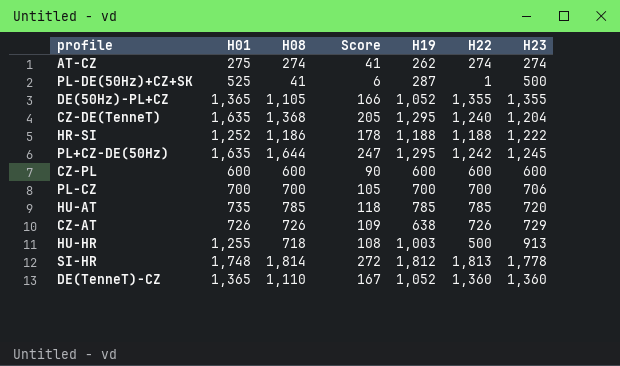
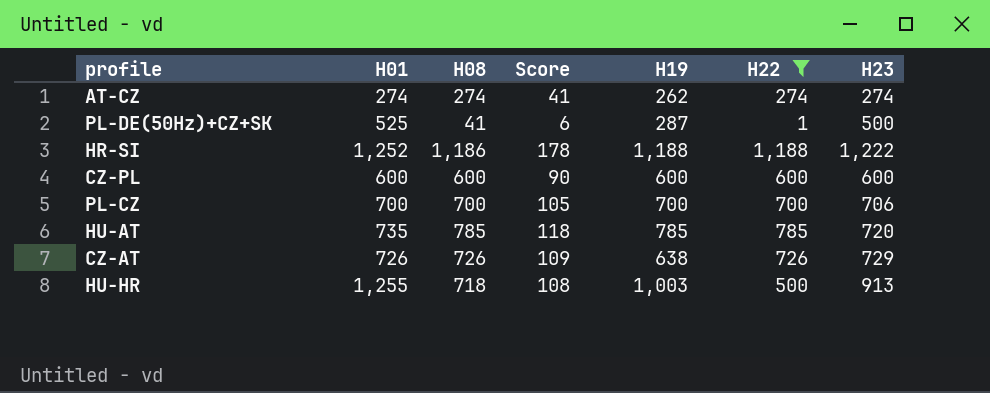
filter: none -> H22 <= 1,188
AT-CZ | H01: 275 -> 274

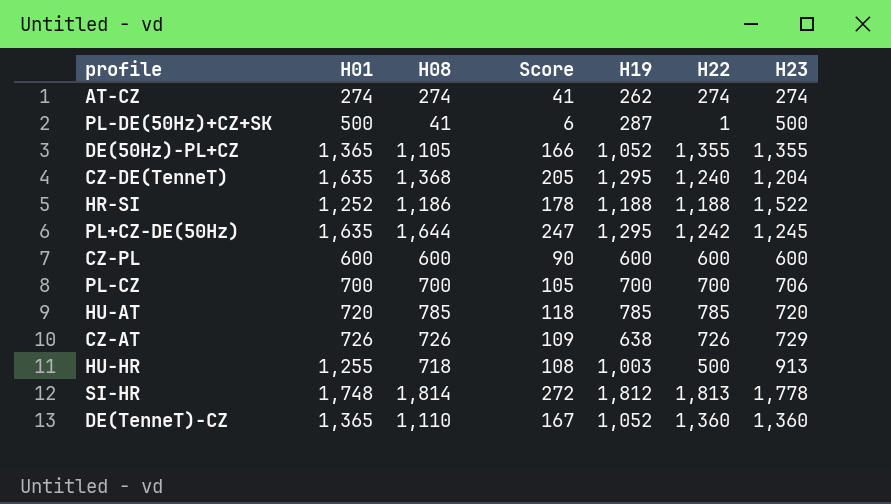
filter: H22 <= 1,188 -> none
PL-DE(50Hz)+CZ+SK | H01: 525 -> 500
HR-SI | H23: 1,222 -> 1,522
HU-AT | H01: 735 -> 720

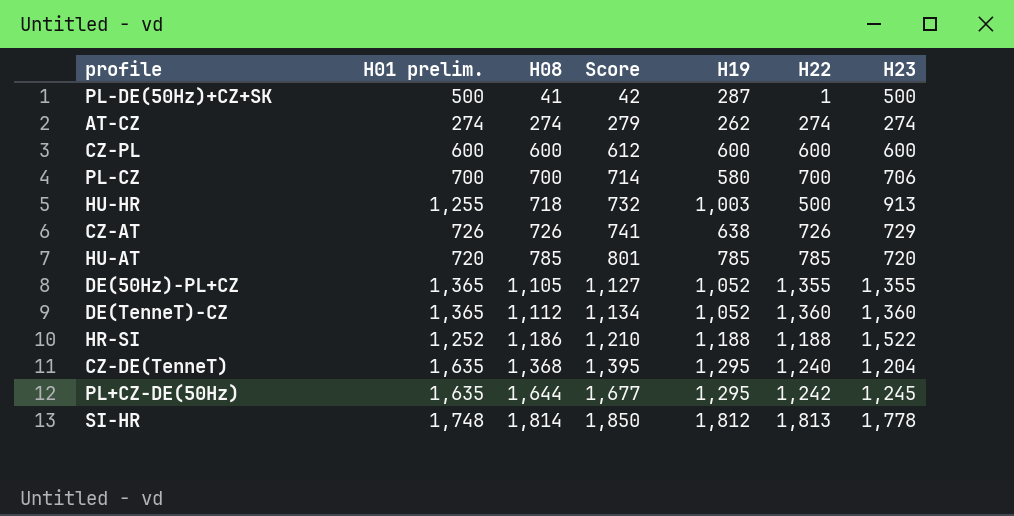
row order: none -> H08 ascending
column name: H01 -> H01 prelim.
column Score | formula: [H08] * 0.15 -> [H08] * 1.02
PL-CZ | H19: 700 -> 580
DE(TenneT)-CZ | H08: 1,110 -> 1,112

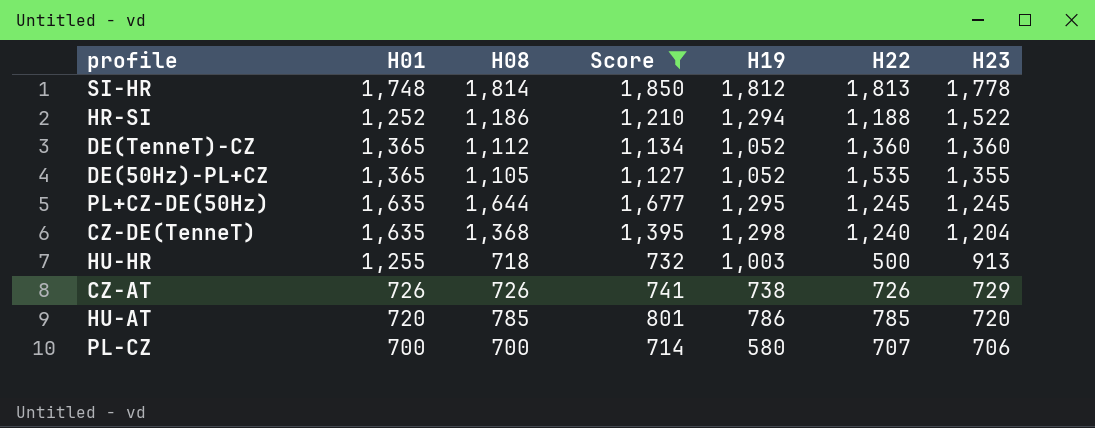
filter: none -> Score >= 714
row order: H08 ascending -> H23 descending
column name: H01 prelim. -> H01
HR-SI | H19: 1,188 -> 1,294
DE(50Hz)-PL+CZ | H22: 1,355 -> 1,535
PL+CZ-DE(50Hz) | H22: 1,242 -> 1,245
CZ-DE(TenneT) | H19: 1,295 -> 1,298
CZ-AT | H19: 638 -> 738
HU-AT | H19: 785 -> 786
PL-CZ | H22: 700 -> 707

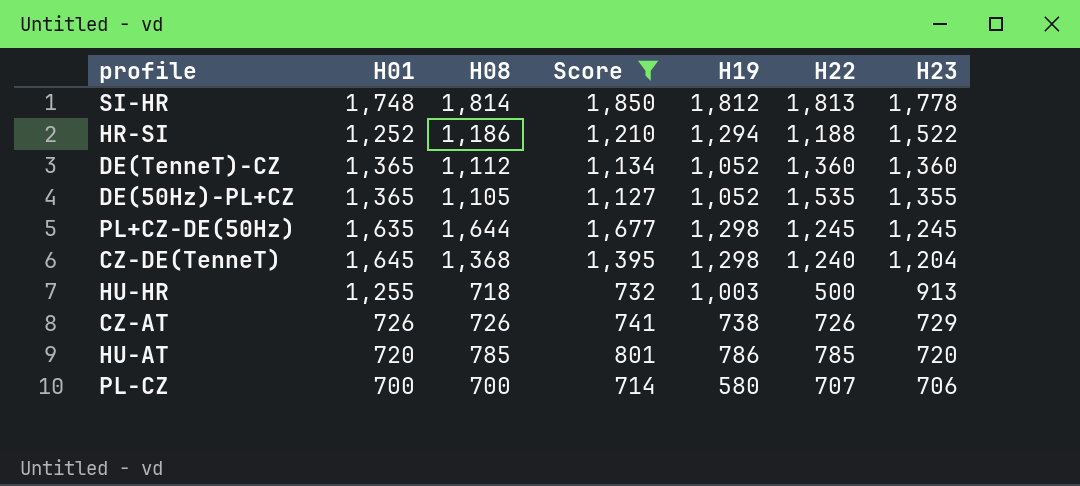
PL+CZ-DE(50Hz) | H19: 1,295 -> 1,298
CZ-DE(TenneT) | H01: 1,635 -> 1,645

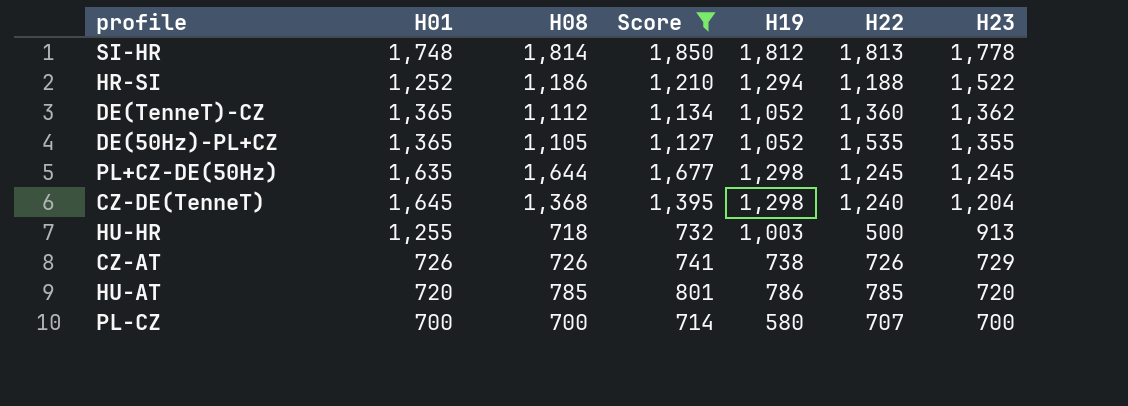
DE(TenneT)-CZ | H23: 1,360 -> 1,362
PL-CZ | H23: 706 -> 700

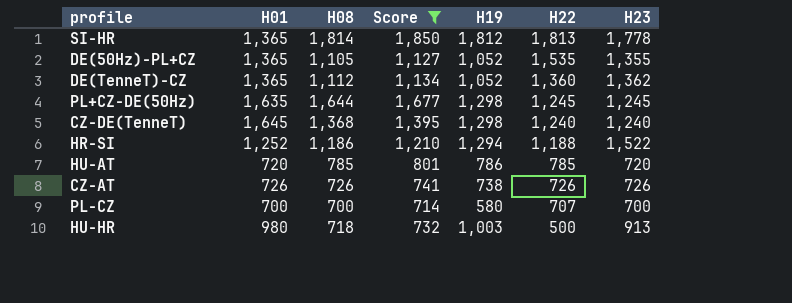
row order: H23 descending -> H22 descending
SI-HR | H01: 1,748 -> 1,365
CZ-DE(TenneT) | H23: 1,204 -> 1,240
CZ-AT | H23: 729 -> 726
HU-HR | H01: 1,255 -> 980

